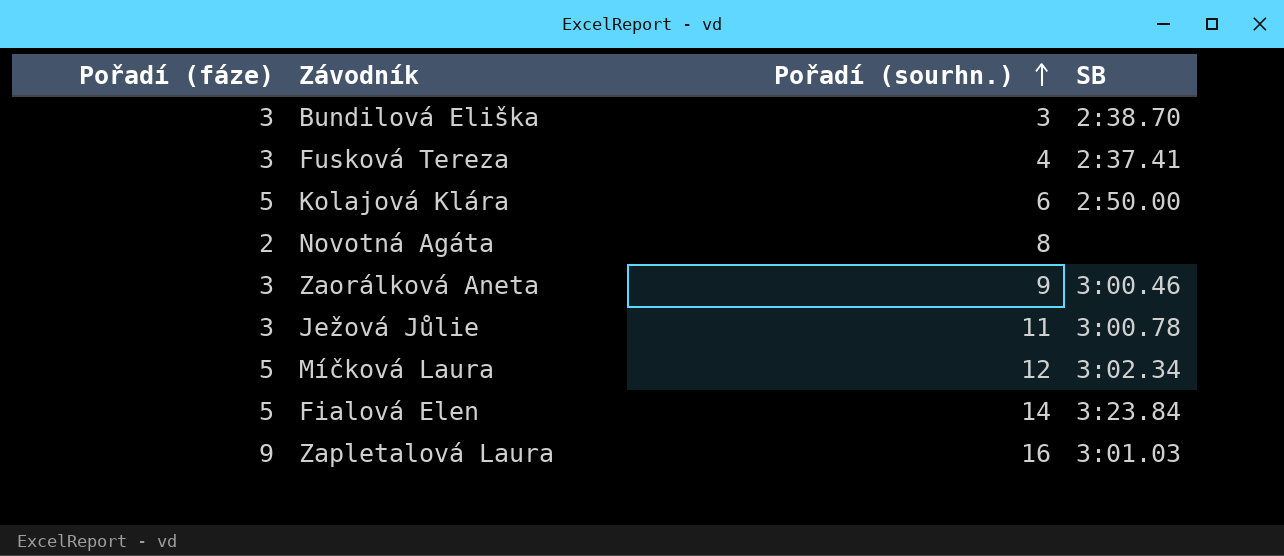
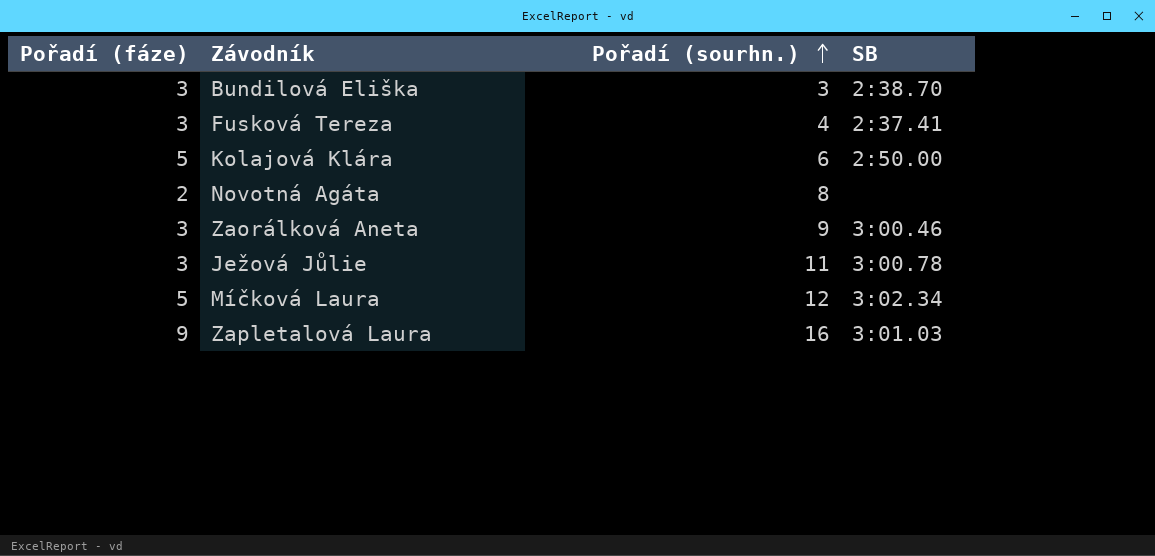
row Fialová Elen: 5 | 14 | 3:23.84 -> none

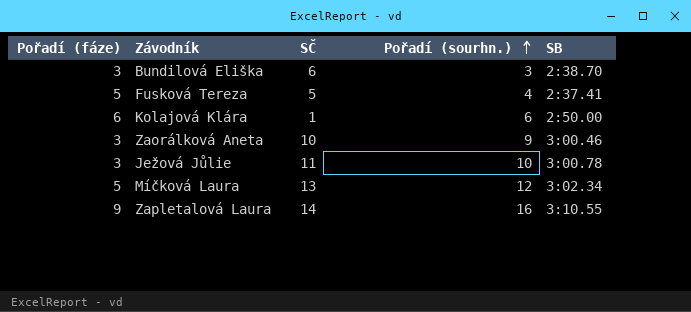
column SČ | position: none -> 3
row Novotná Agáta: 2 | 8 | none -> none
Fusková Tereza | Pořadí (fáze): 3 -> 5
Kolajová Klára | Pořadí (fáze): 5 -> 6
Ježová Jůlie | Pořadí (sourhn.): 11 -> 10
Zapletalová Laura | SB: 3:01.03 -> 3:10.55

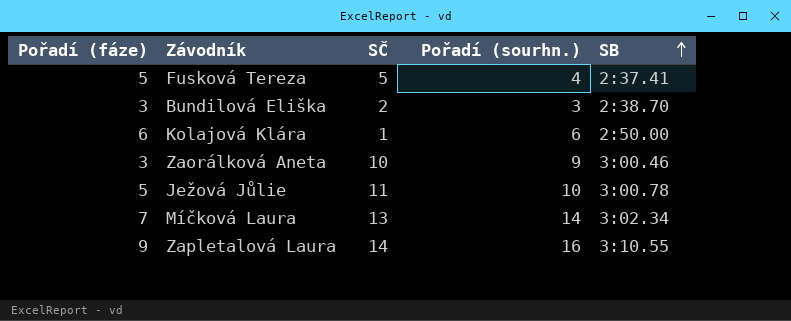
row order: Pořadí (sourhn.) ascending -> SB ascending
Bundilová Eliška | SČ: 6 -> 2
Ježová Jůlie | Pořadí (fáze): 3 -> 5
Míčková Laura | Pořadí (fáze): 5 -> 7
Míčková Laura | Pořadí (sourhn.): 12 -> 14

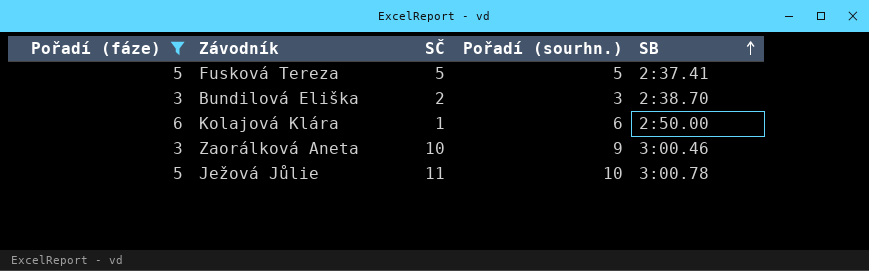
filter: none -> Pořadí (fáze) <= 6
Fusková Tereza | Pořadí (sourhn.): 4 -> 5

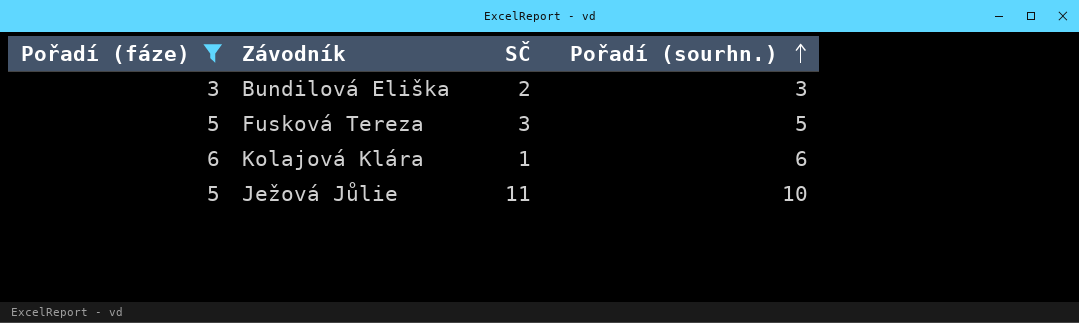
row order: SB ascending -> Pořadí (sourhn.) ascending
column SB | position: 5 -> none
row Zaorálková Aneta: 3 | 10 | 9 | 3:00.46 -> none
Fusková Tereza | SČ: 5 -> 3

